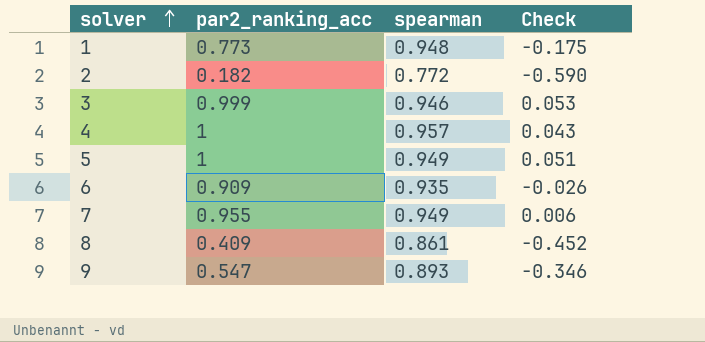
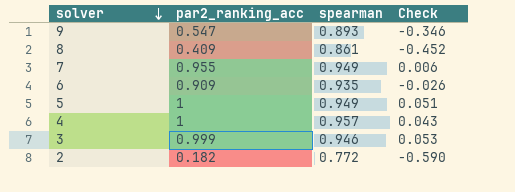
row order: solver ascending -> solver descending
row 1: 0.773 | 0.948 | -0.175 -> none

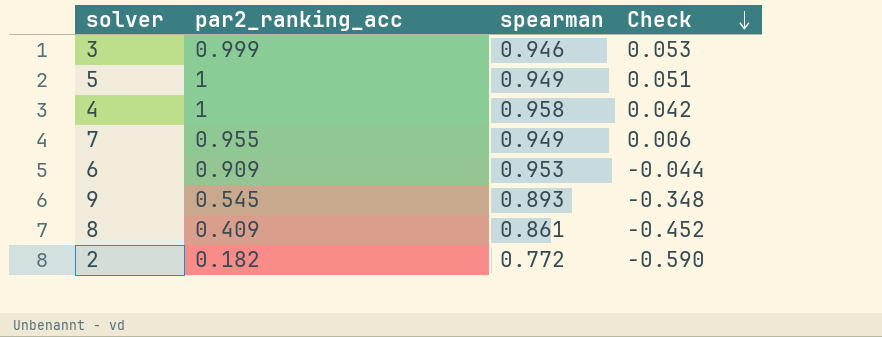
row order: solver descending -> Check descending
4 | spearman: 0.957 -> 0.958
4 | Check: 0.043 -> 0.042
6 | spearman: 0.935 -> 0.953
6 | Check: -0.026 -> -0.044
9 | par2_ranking_acc: 0.547 -> 0.545
9 | Check: -0.346 -> -0.348

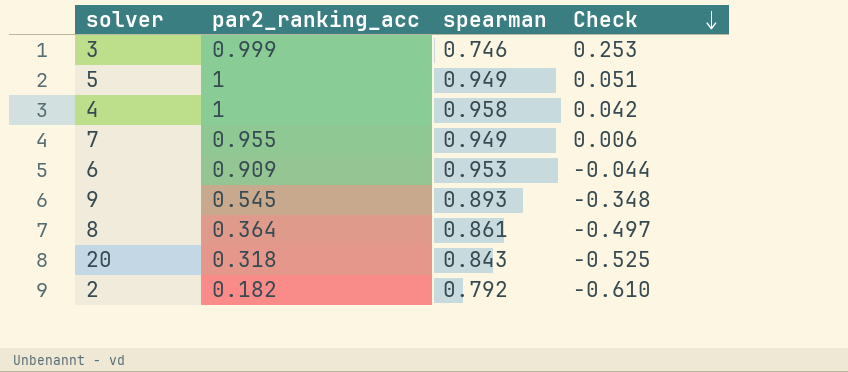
3 | spearman: 0.946 -> 0.746
3 | Check: 0.053 -> 0.253
8 | par2_ranking_acc: 0.409 -> 0.364
8 | Check: -0.452 -> -0.497
row 20: none -> 0.318 | 0.843 | -0.525
2 | spearman: 0.772 -> 0.792
2 | Check: -0.590 -> -0.610

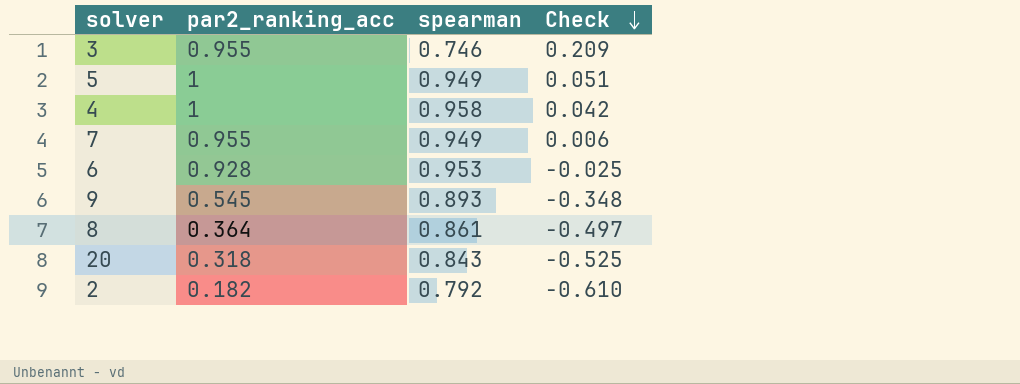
3 | par2_ranking_acc: 0.999 -> 0.955
3 | Check: 0.253 -> 0.209
6 | par2_ranking_acc: 0.909 -> 0.928
6 | Check: -0.044 -> -0.025

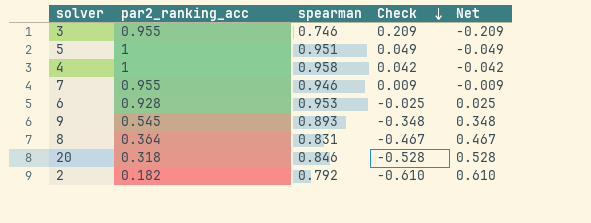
column Net | formula: none -> [spearman] - [par2_ranking_acc]
5 | spearman: 0.949 -> 0.951
5 | Check: 0.051 -> 0.049
7 | spearman: 0.949 -> 0.946
7 | Check: 0.006 -> 0.009
8 | spearman: 0.861 -> 0.831
8 | Check: -0.497 -> -0.467
20 | spearman: 0.843 -> 0.846
20 | Check: -0.525 -> -0.528

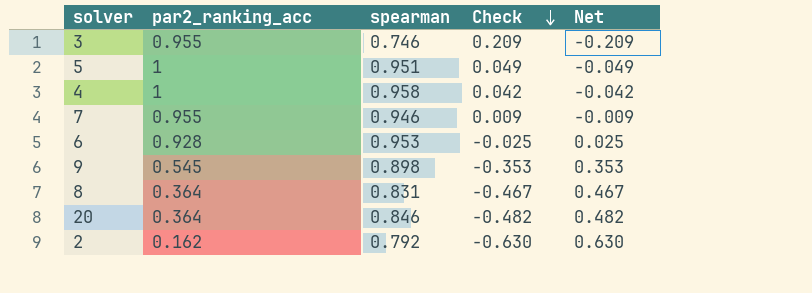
9 | spearman: 0.893 -> 0.898
9 | Check: -0.348 -> -0.353
9 | Net: 0.348 -> 0.353
20 | par2_ranking_acc: 0.318 -> 0.364
20 | Check: -0.528 -> -0.482
20 | Net: 0.528 -> 0.482
2 | par2_ranking_acc: 0.182 -> 0.162
2 | Check: -0.610 -> -0.630
2 | Net: 0.610 -> 0.630

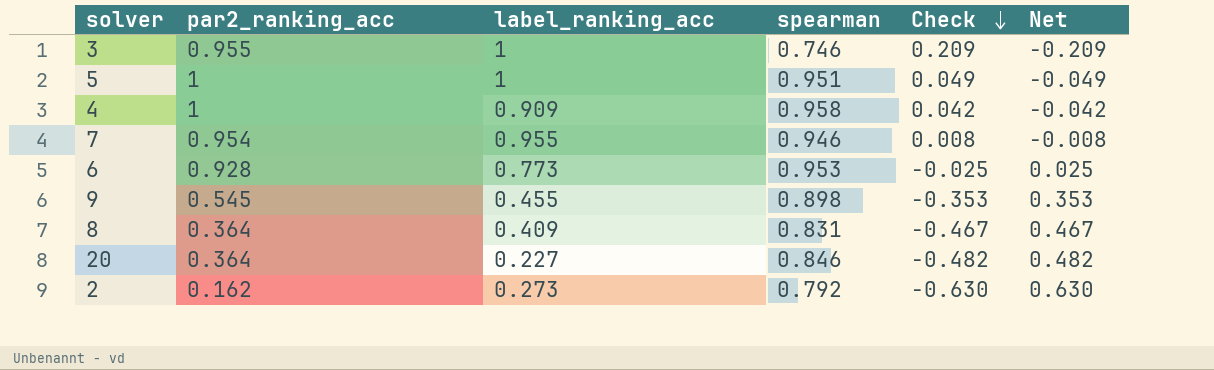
column label_ranking_acc | position: none -> 3
7 | par2_ranking_acc: 0.955 -> 0.954
7 | Check: 0.009 -> 0.008
7 | Net: -0.009 -> -0.008

